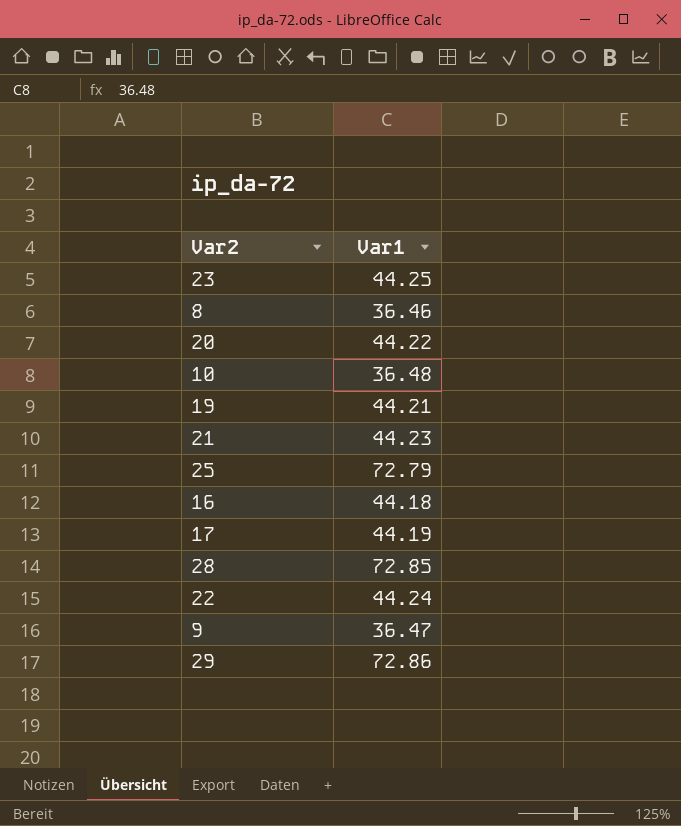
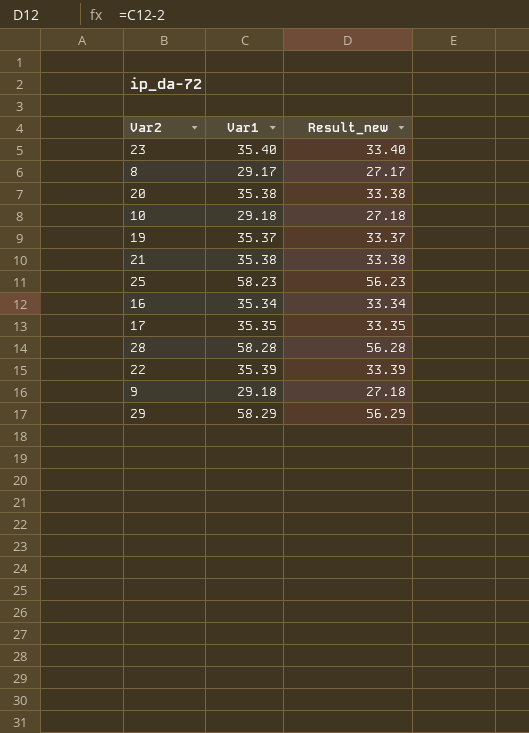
column Result_new | formula: none -> [Var1] - 2
23 | Var1: 44.25 -> 35.40
8 | Var1: 36.46 -> 29.17
20 | Var1: 44.22 -> 35.38
10 | Var1: 36.48 -> 29.18
19 | Var1: 44.21 -> 35.37
21 | Var1: 44.23 -> 35.38
25 | Var1: 72.79 -> 58.23
16 | Var1: 44.18 -> 35.34
17 | Var1: 44.19 -> 35.35
28 | Var1: 72.85 -> 58.28
22 | Var1: 44.24 -> 35.39
9 | Var1: 36.47 -> 29.18
29 | Var1: 72.86 -> 58.29

